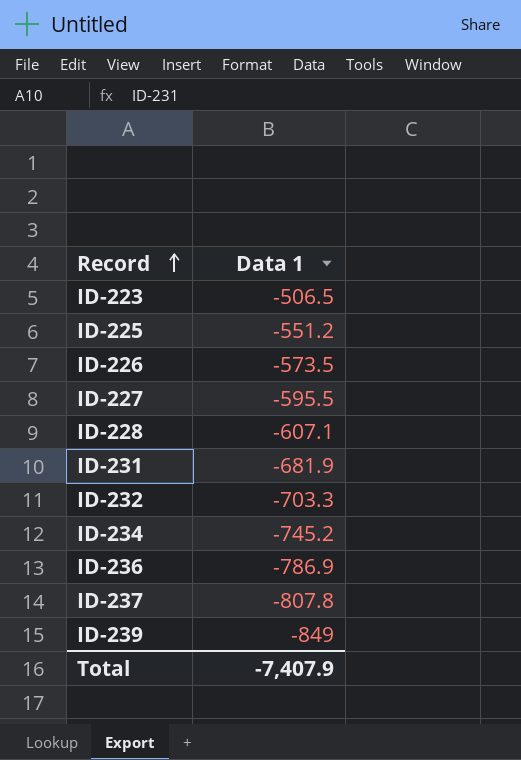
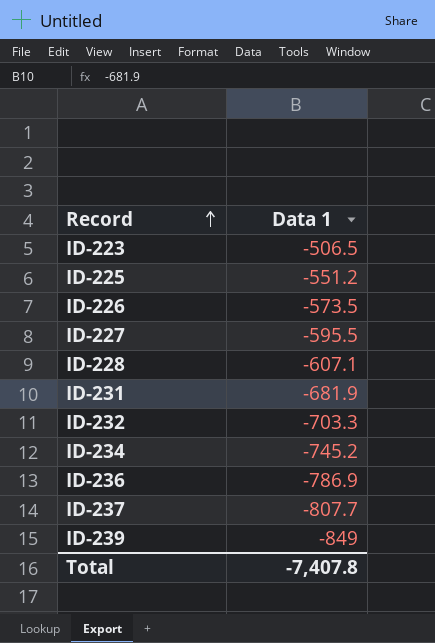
ID-237 | Data 1: -807.8 -> -807.7
Total | Data 1: -7,407.9 -> -7,407.8

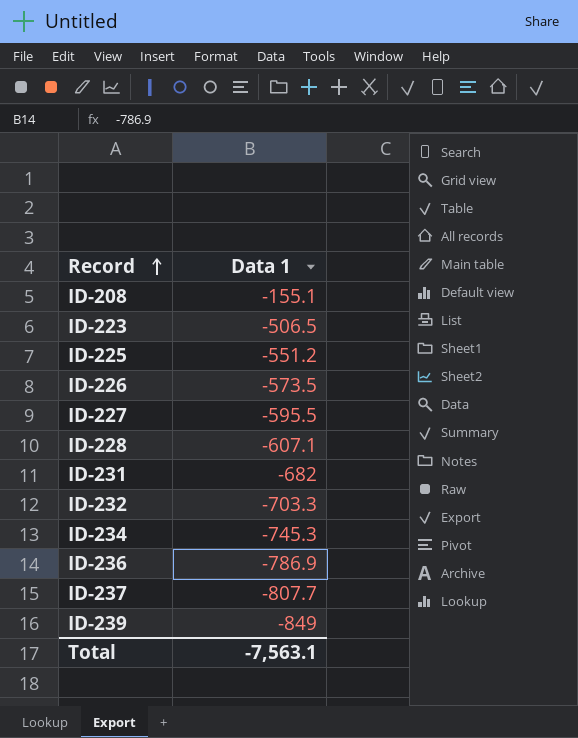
row ID-208: none -> -155.1
ID-231 | Data 1: -681.9 -> -682
ID-234 | Data 1: -745.2 -> -745.3
Total | Data 1: -7,407.8 -> -7,563.1

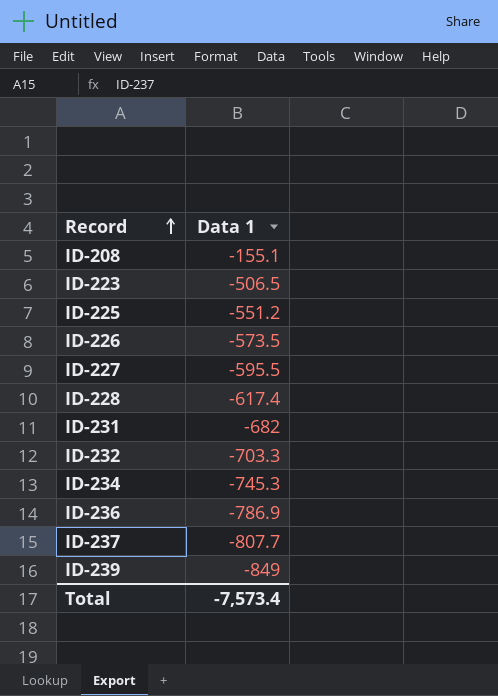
ID-228 | Data 1: -607.1 -> -617.4
Total | Data 1: -7,563.1 -> -7,573.4

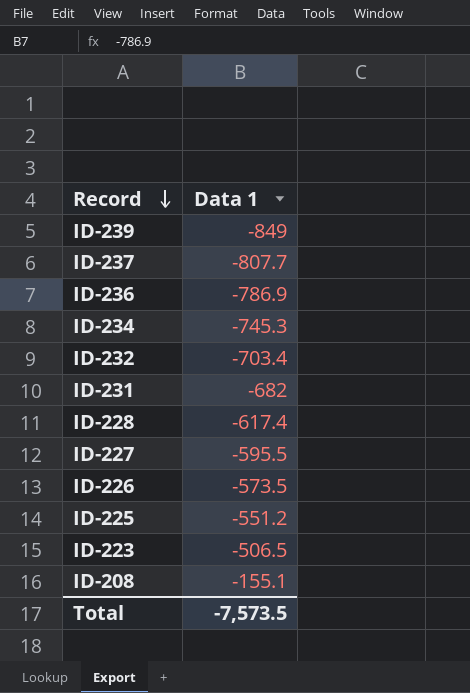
row order: Record ascending -> Record descending
ID-232 | Data 1: -703.3 -> -703.4
Total | Data 1: -7,573.4 -> -7,573.5

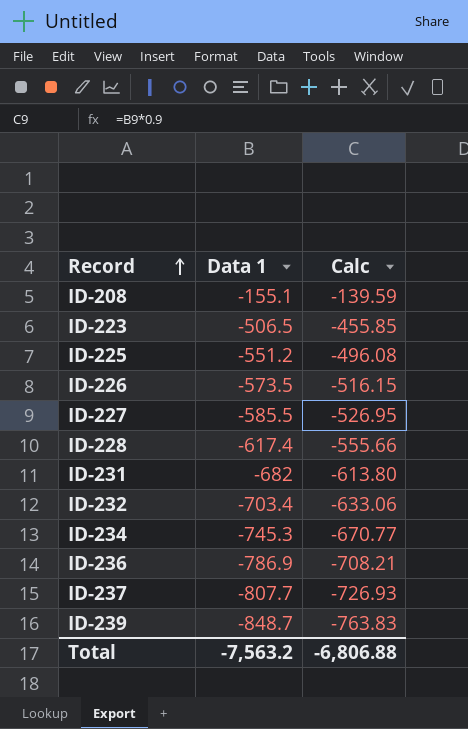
row order: Record descending -> Record ascending
column Calc | formula: none -> [Data 1] * 0.9
ID-227 | Data 1: -595.5 -> -585.5
ID-239 | Data 1: -849 -> -848.7
Total | Data 1: -7,573.5 -> -7,563.2

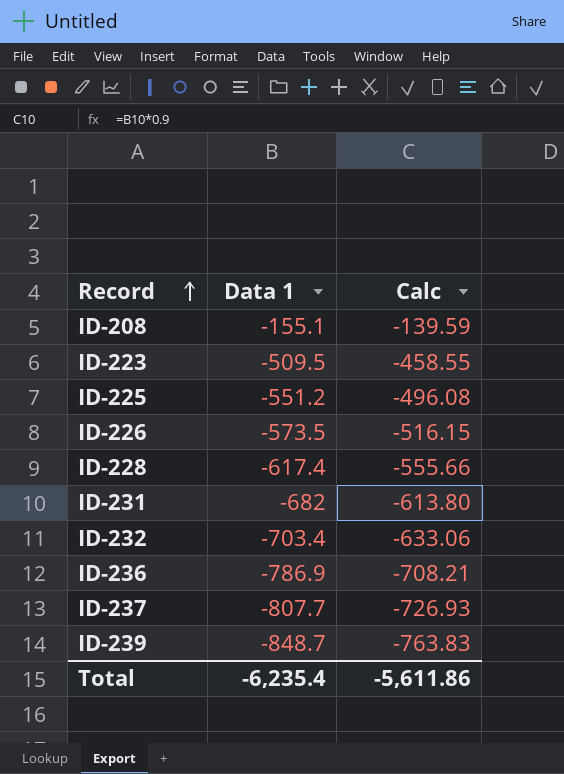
row ID-227: -585.5 | -526.95 -> none
row ID-234: -745.3 | -670.77 -> none
ID-223 | Data 1: -506.5 -> -509.5
ID-223 | Calc: -455.85 -> -458.55
Total | Data 1: -7,563.2 -> -6,235.4
Total | Calc: -6,806.88 -> -5,611.86

